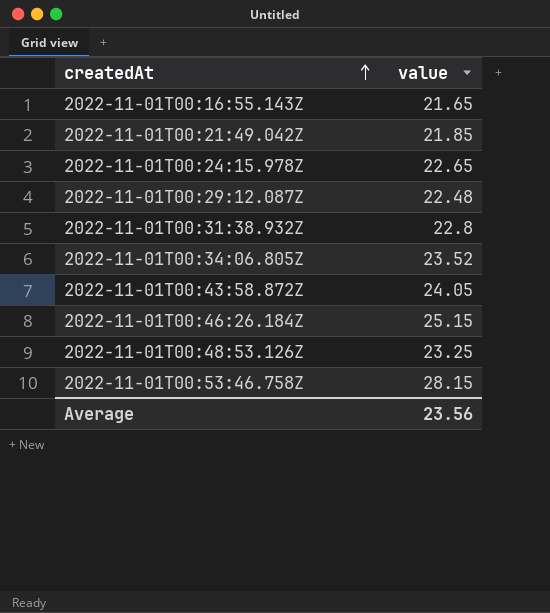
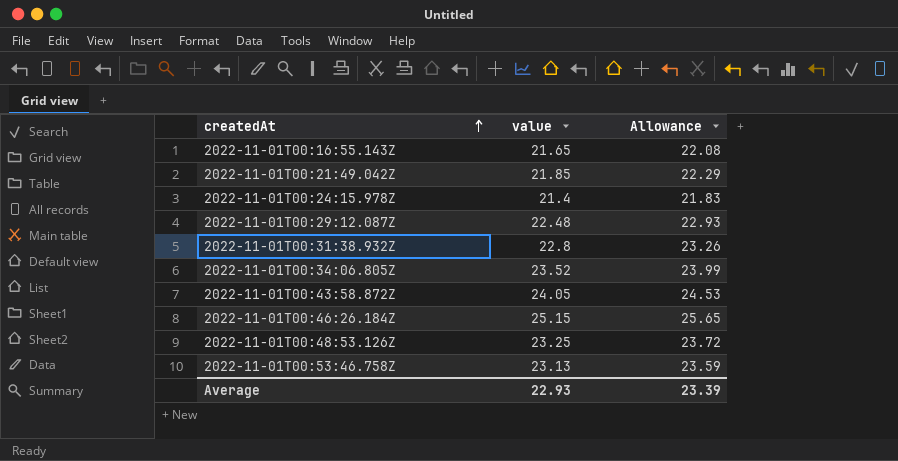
column Allowance | formula: none -> [value] * 1.02
2022-11-01T00:24:15.978Z | value: 22.65 -> 21.4
2022-11-01T00:53:46.758Z | value: 28.15 -> 23.13
Average | value: 23.56 -> 22.93

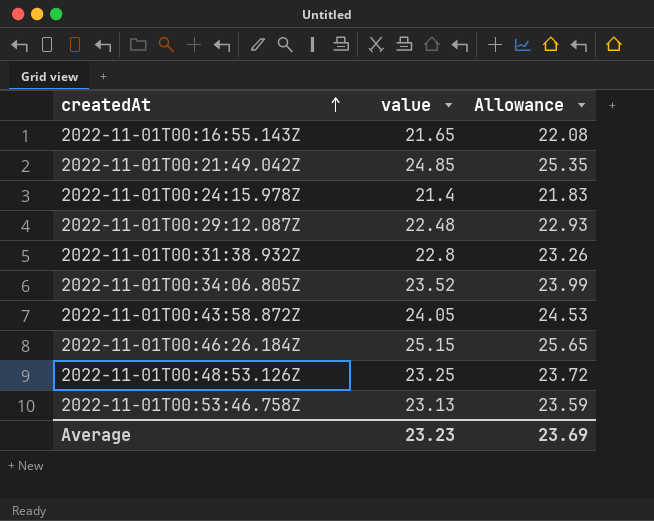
2022-11-01T00:21:49.042Z | value: 21.85 -> 24.85
2022-11-01T00:21:49.042Z | Allowance: 22.29 -> 25.35
Average | value: 22.93 -> 23.23
Average | Allowance: 23.39 -> 23.69

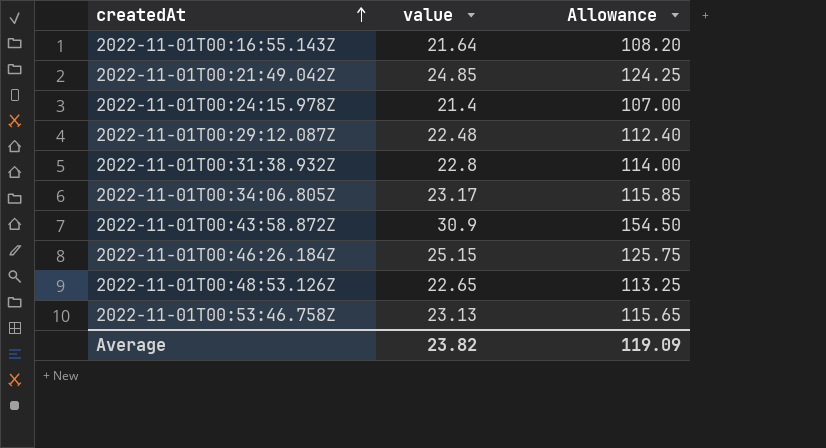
column Allowance | formula: [value] * 1.02 -> [value] * 5
2022-11-01T00:16:55.143Z | value: 21.65 -> 21.64
2022-11-01T00:34:06.805Z | value: 23.52 -> 23.17
2022-11-01T00:43:58.872Z | value: 24.05 -> 30.9
2022-11-01T00:48:53.126Z | value: 23.25 -> 22.65
Average | value: 23.23 -> 23.82
Average | Allowance: 23.69 -> 119.09

